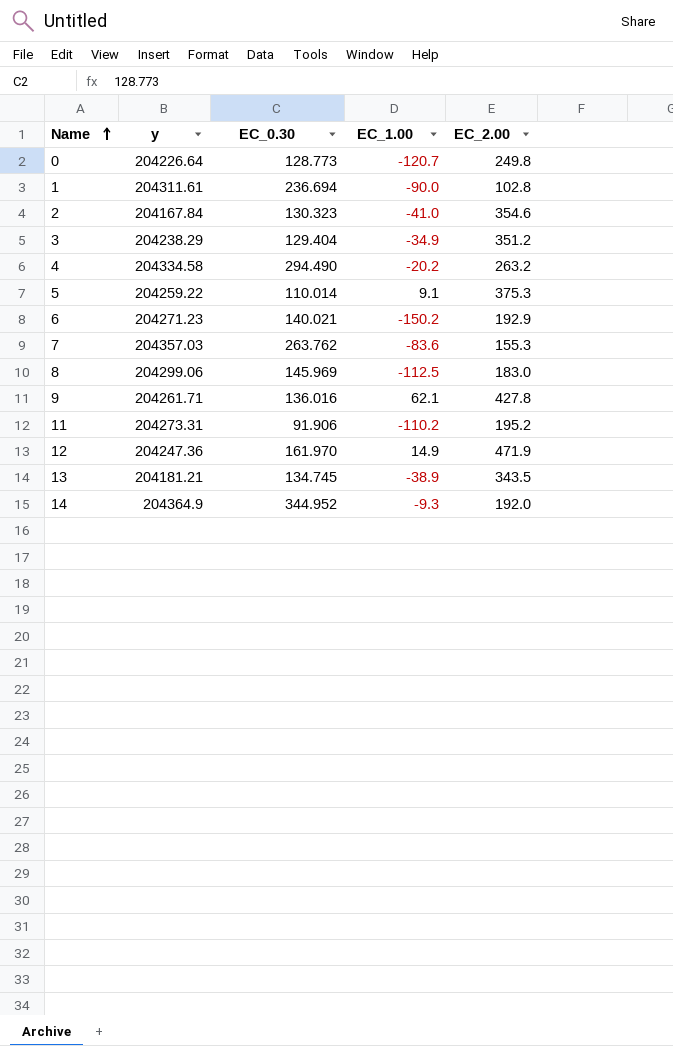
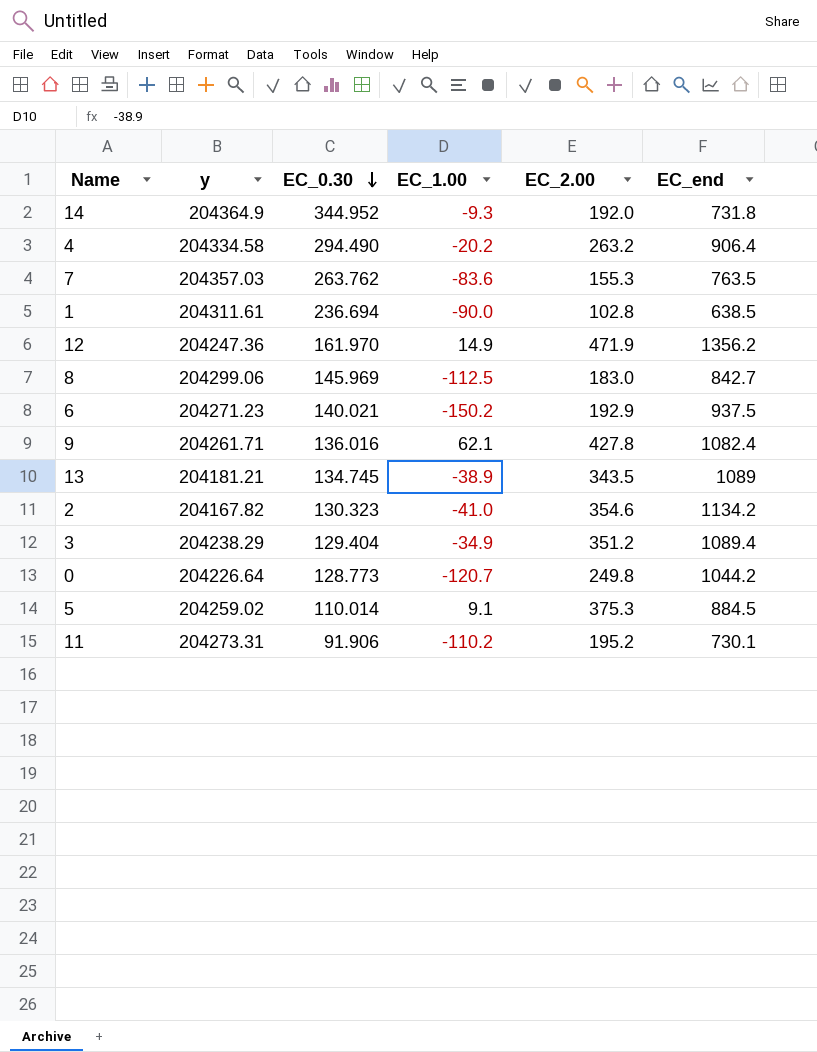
row order: Name ascending -> EC_0.30 descending
column EC_end | position: none -> 6
2 | y: 204167.84 -> 204167.82
5 | y: 204259.22 -> 204259.02

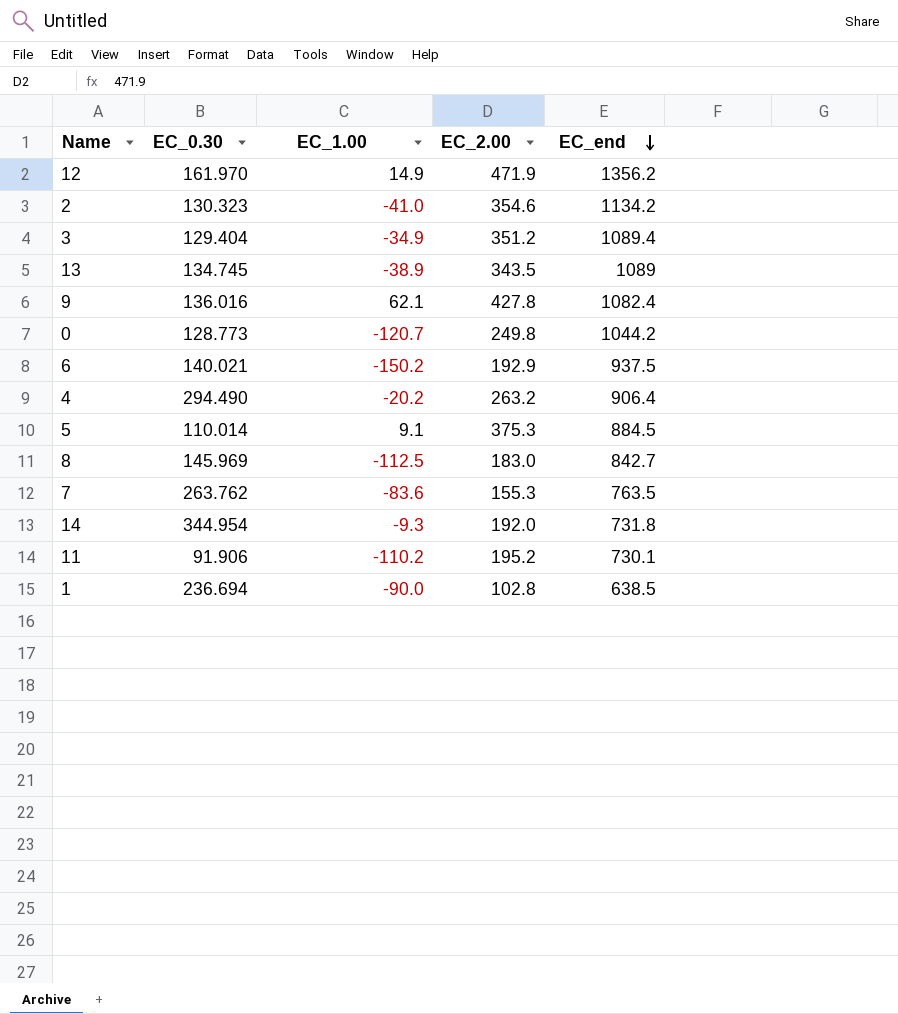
row order: EC_0.30 descending -> EC_end descending
column y | position: 2 -> none
14 | EC_0.30: 344.952 -> 344.954

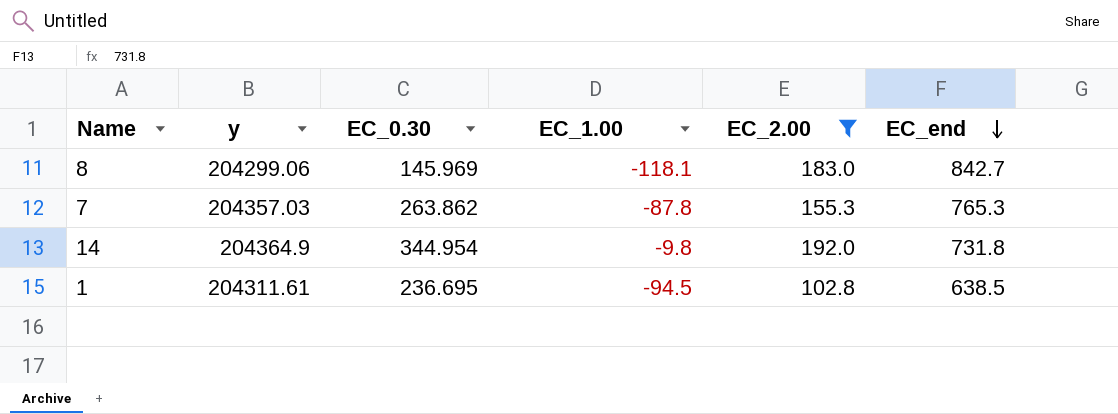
filter: none -> EC_2.00 <= 192.0
column y | position: none -> 2
8 | EC_1.00: -112.5 -> -118.1
7 | EC_0.30: 263.762 -> 263.862
7 | EC_1.00: -83.6 -> -87.8
7 | EC_end: 763.5 -> 765.3
14 | EC_1.00: -9.3 -> -9.8
1 | EC_0.30: 236.694 -> 236.695
1 | EC_1.00: -90.0 -> -94.5

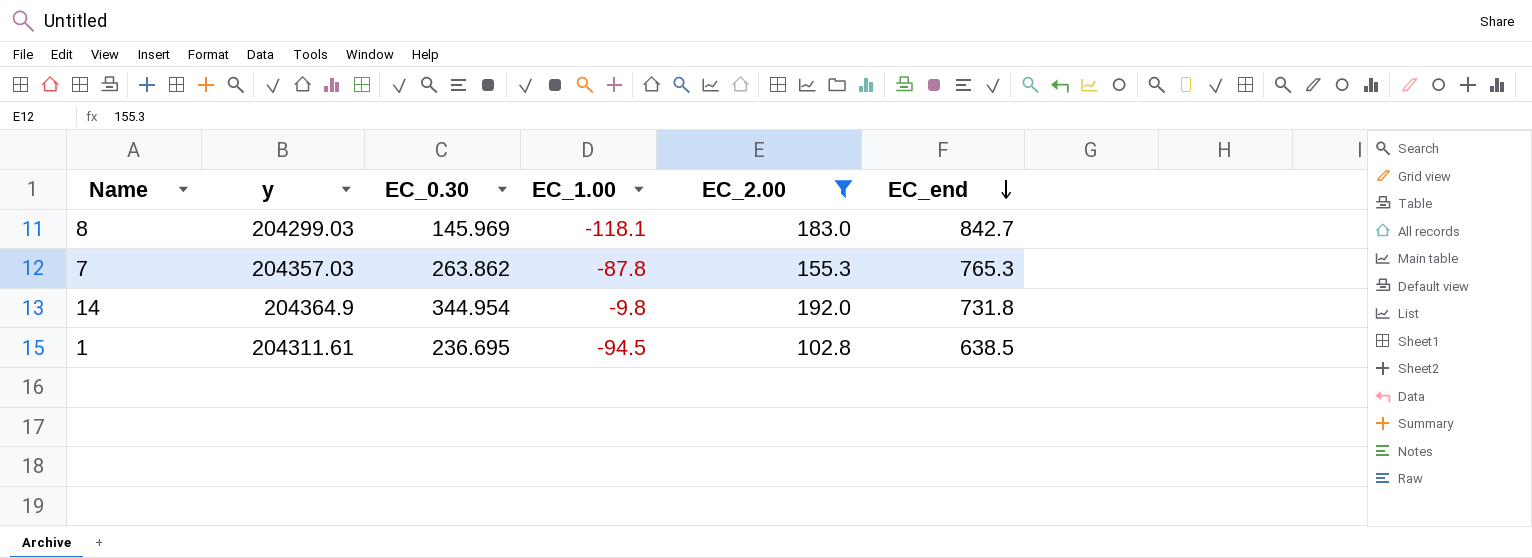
8 | y: 204299.06 -> 204299.03

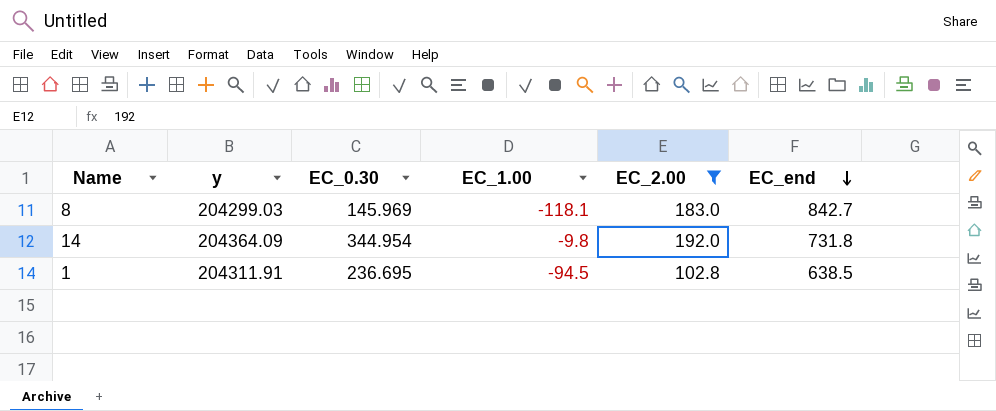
row 7: 204357.03 | 263.862 | -87.8 | 155.3 | 765.3 -> none
14 | y: 204364.9 -> 204364.09
1 | y: 204311.61 -> 204311.91

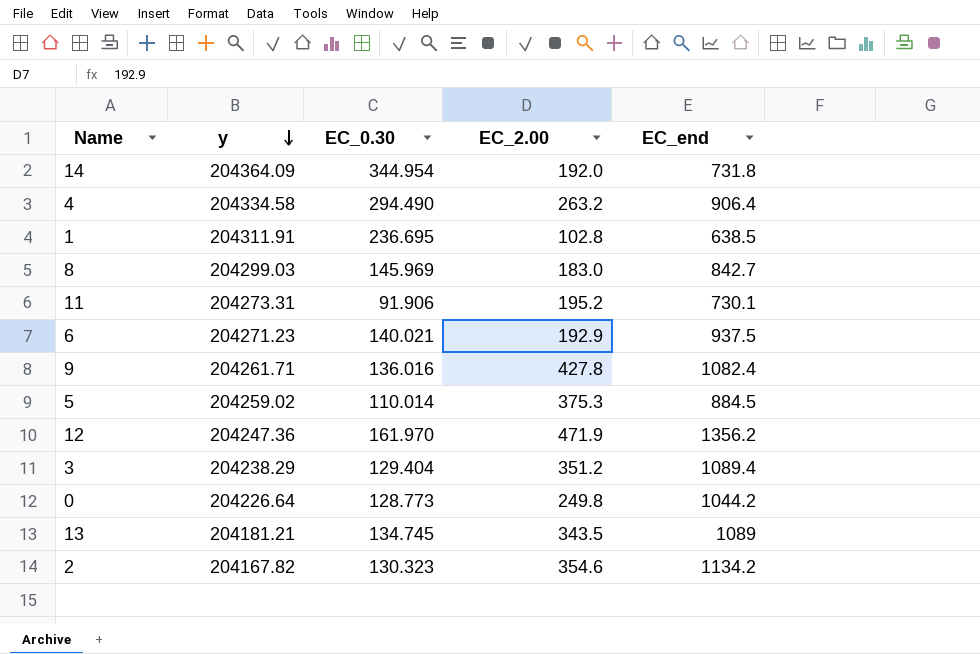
filter: EC_2.00 <= 192.0 -> none
row order: EC_end descending -> y descending
column EC_1.00 | position: 4 -> none

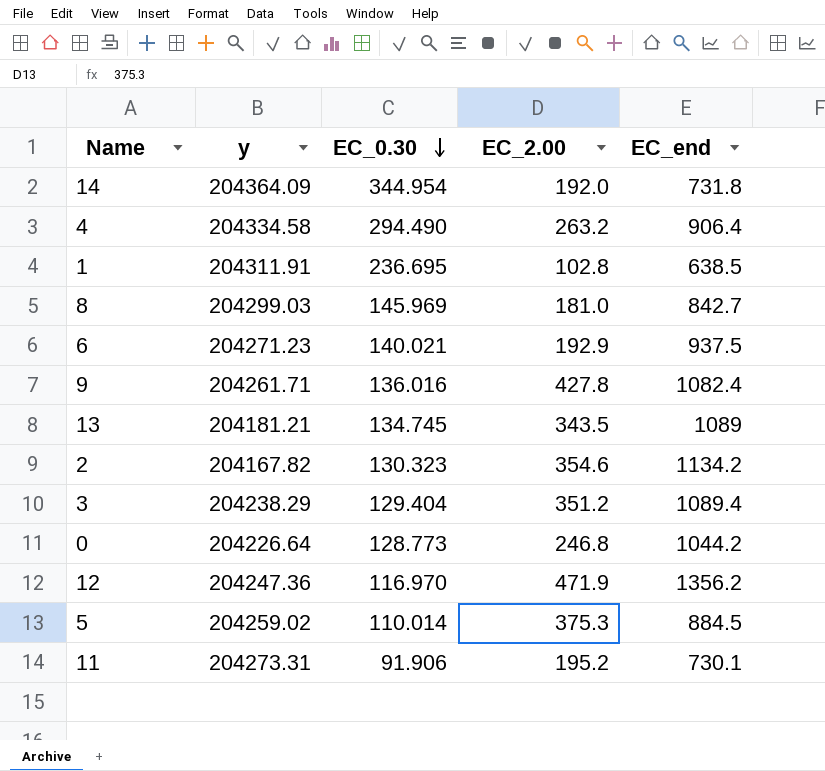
row order: y descending -> EC_0.30 descending
8 | EC_2.00: 183.0 -> 181.0
0 | EC_2.00: 249.8 -> 246.8
12 | EC_0.30: 161.970 -> 116.970

